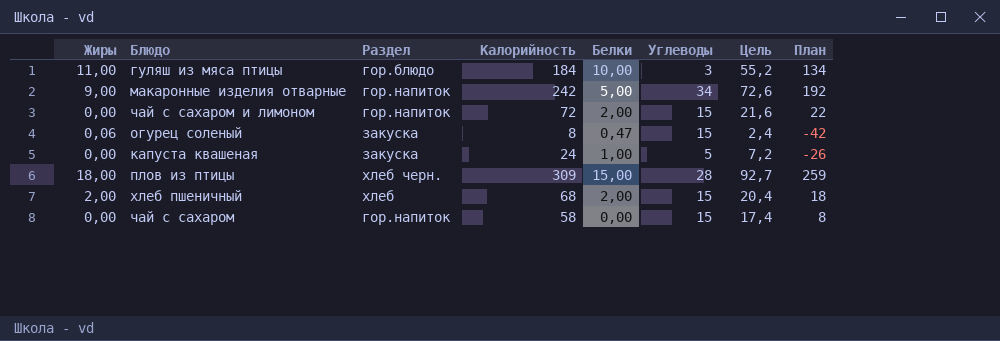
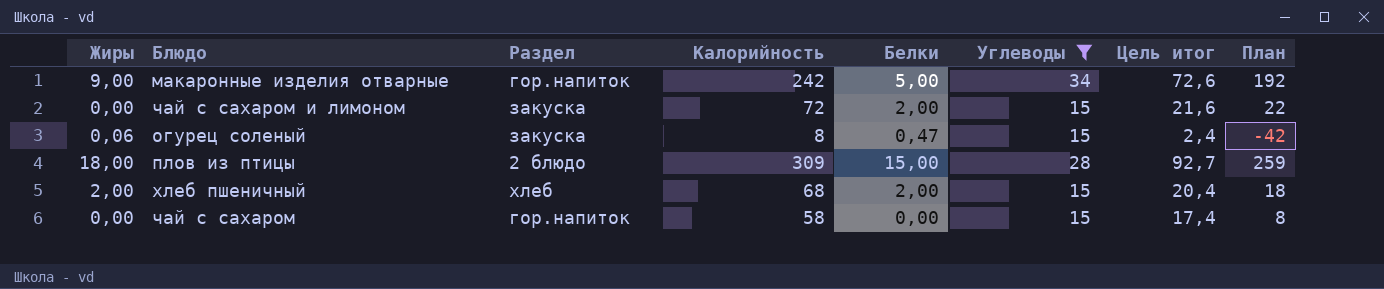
filter: none -> Углеводы >= 15
column name: Цель -> Цель итог
чай с сахаром и лимоном | Раздел: гор.напиток -> закуска
плов из птицы | Раздел: хлеб черн. -> 2 блюдо

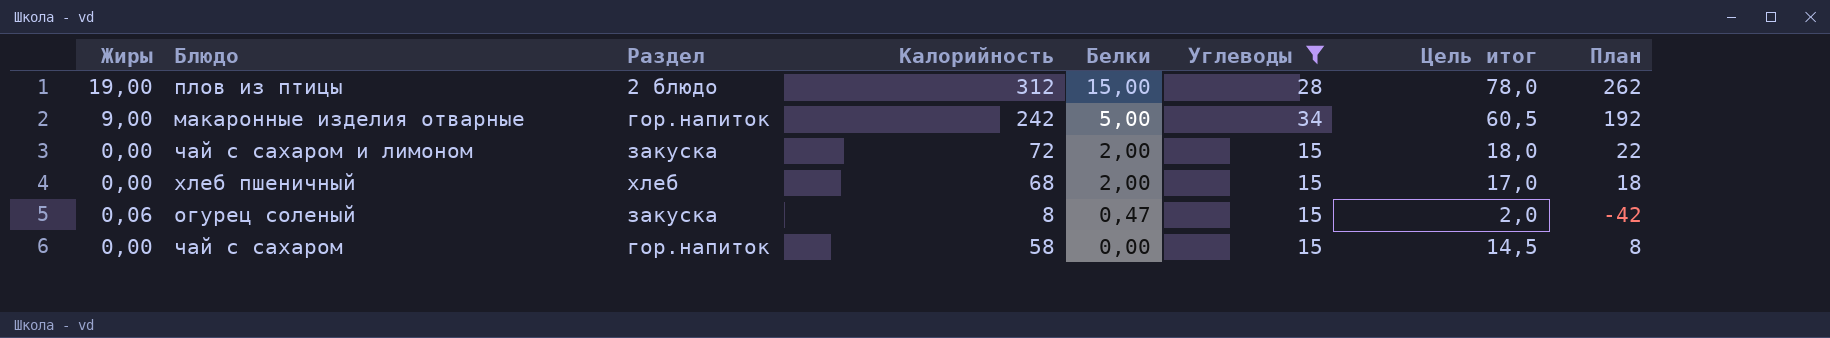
row order: none -> Белки descending
column Цель итог | formula: [Калорийность] * 0,3 -> [Калорийность] * 0,25
плов из птицы | Жиры: 18,00 -> 19,00
плов из птицы | Калорийность: 309 -> 312
плов из птицы | План: 259 -> 262
хлеб пшеничный | Жиры: 2,00 -> 0,00

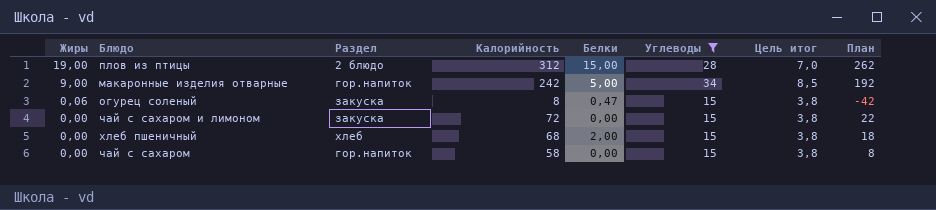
row order: Белки descending -> Жиры descending
column Цель итог | formula: [Калорийность] * 0,25 -> [Углеводы] * 0,25
чай с сахаром и лимоном | Белки: 2,00 -> 0,00

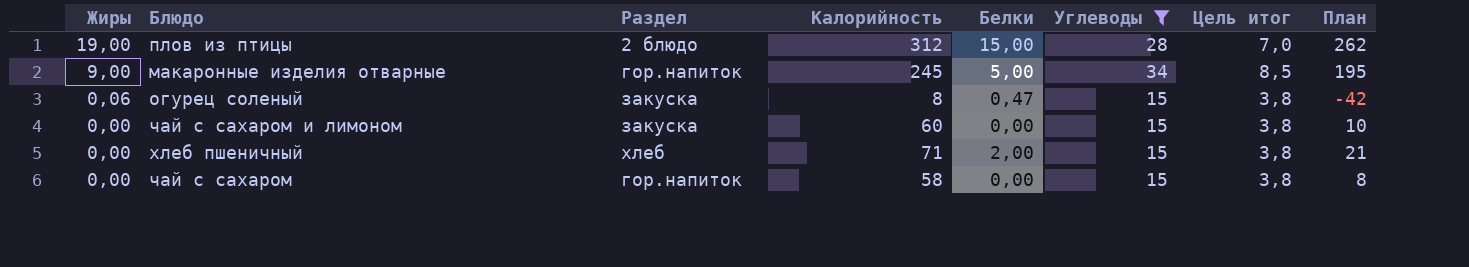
макаронные изделия отварные | Калорийность: 242 -> 245
макаронные изделия отварные | План: 192 -> 195
чай с сахаром и лимоном | Калорийность: 72 -> 60
чай с сахаром и лимоном | План: 22 -> 10
хлеб пшеничный | Калорийность: 68 -> 71
хлеб пшеничный | План: 18 -> 21

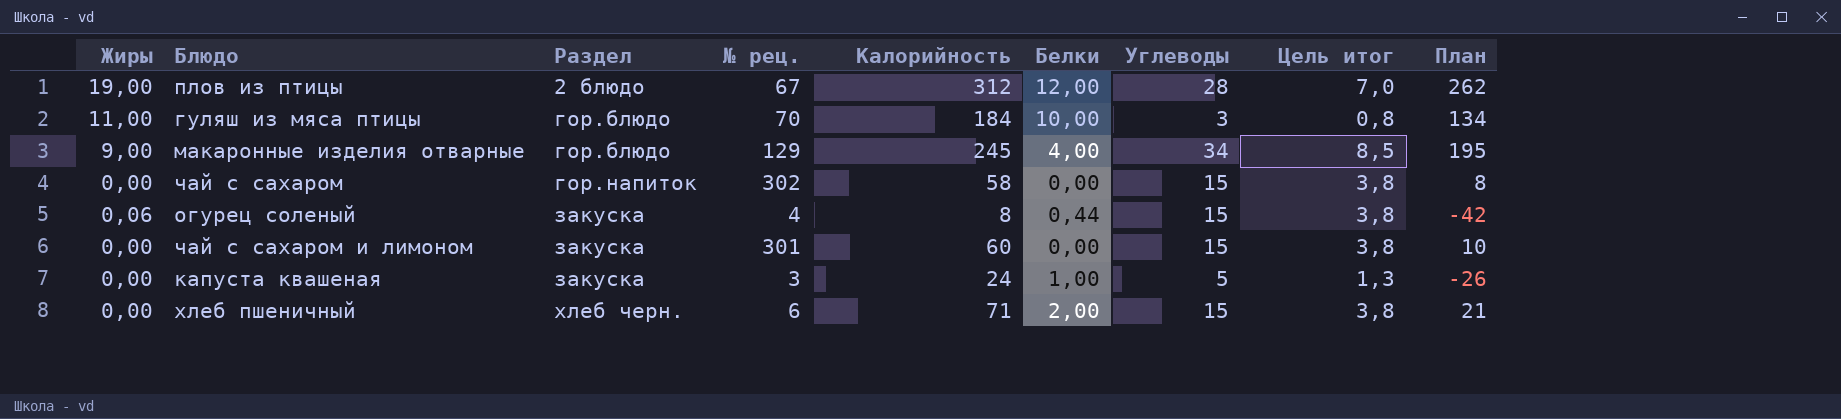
filter: Углеводы >= 15 -> none
row order: Жиры descending -> Раздел ascending
column № рец. | position: none -> 4
плов из птицы | Белки: 15,00 -> 12,00
макаронные изделия отварные | Раздел: гор.напиток -> гор.блюдо
макаронные изделия отварные | Белки: 5,00 -> 4,00
огурец соленый | Белки: 0,47 -> 0,44
хлеб пшеничный | Раздел: хлеб -> хлеб черн.

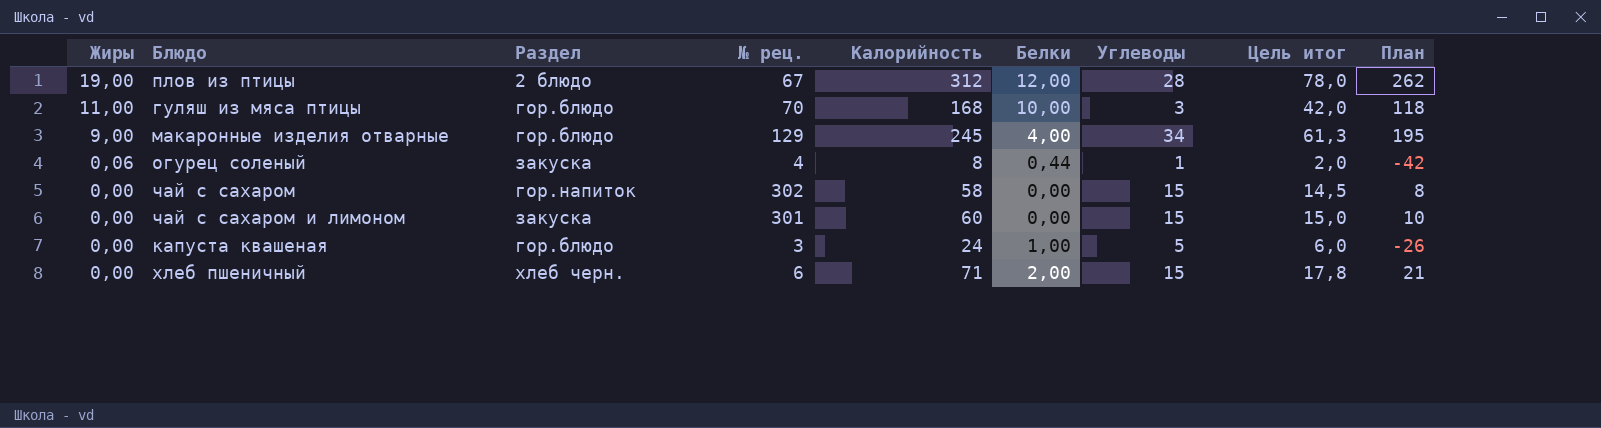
row order: Раздел ascending -> Жиры descending
column Цель итог | formula: [Углеводы] * 0,25 -> [Калорийность] * 0,25
гуляш из мяса птицы | Калорийность: 184 -> 168
гуляш из мяса птицы | План: 134 -> 118
огурец соленый | Углеводы: 15 -> 1
капуста квашеная | Раздел: закуска -> гор.блюдо

